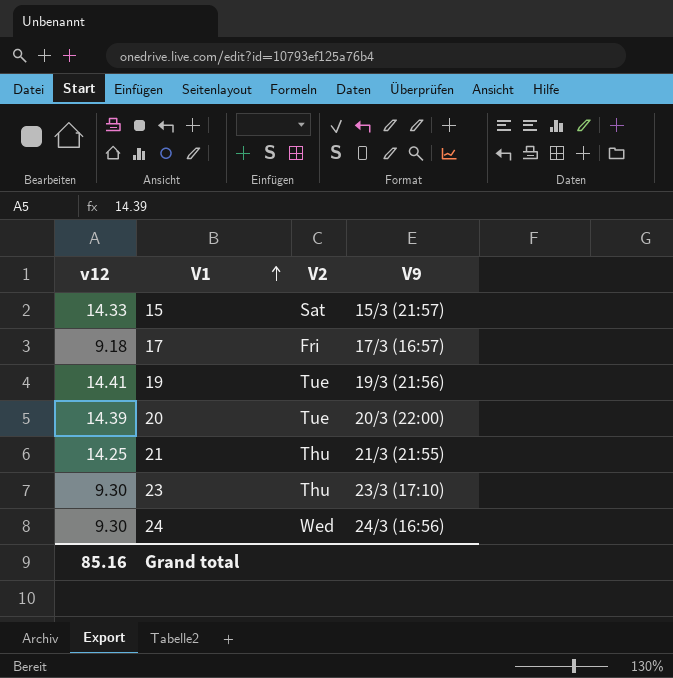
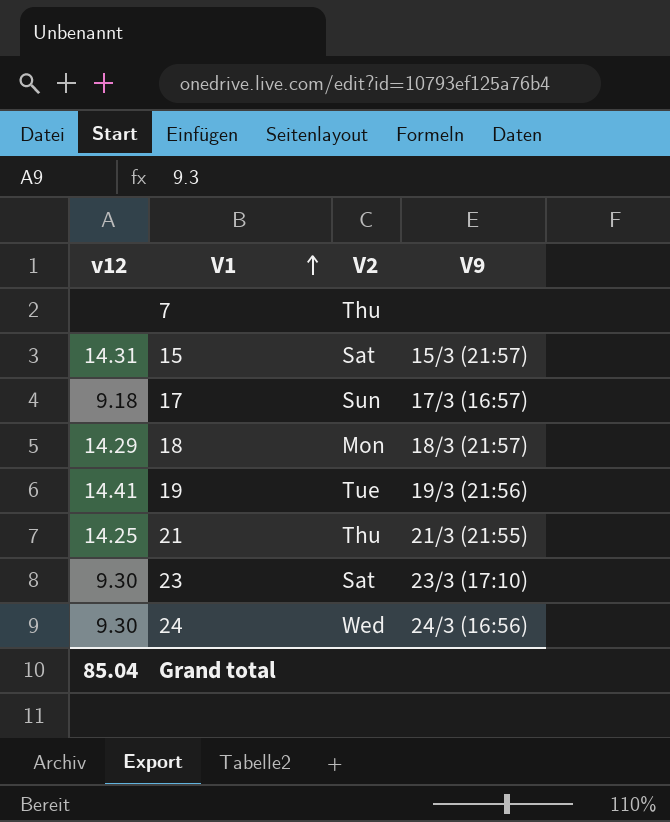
row 20: 14.39 | Tue | 20/3 (22:00) -> none
row 7: none -> none | Thu | none
15 | v12: 14.33 -> 14.31
17 | V2: Fri -> Sun
row 18: none -> 14.29 | Mon | 18/3 (21:57)
23 | V2: Thu -> Sat
Grand total | v12: 85.16 -> 85.04

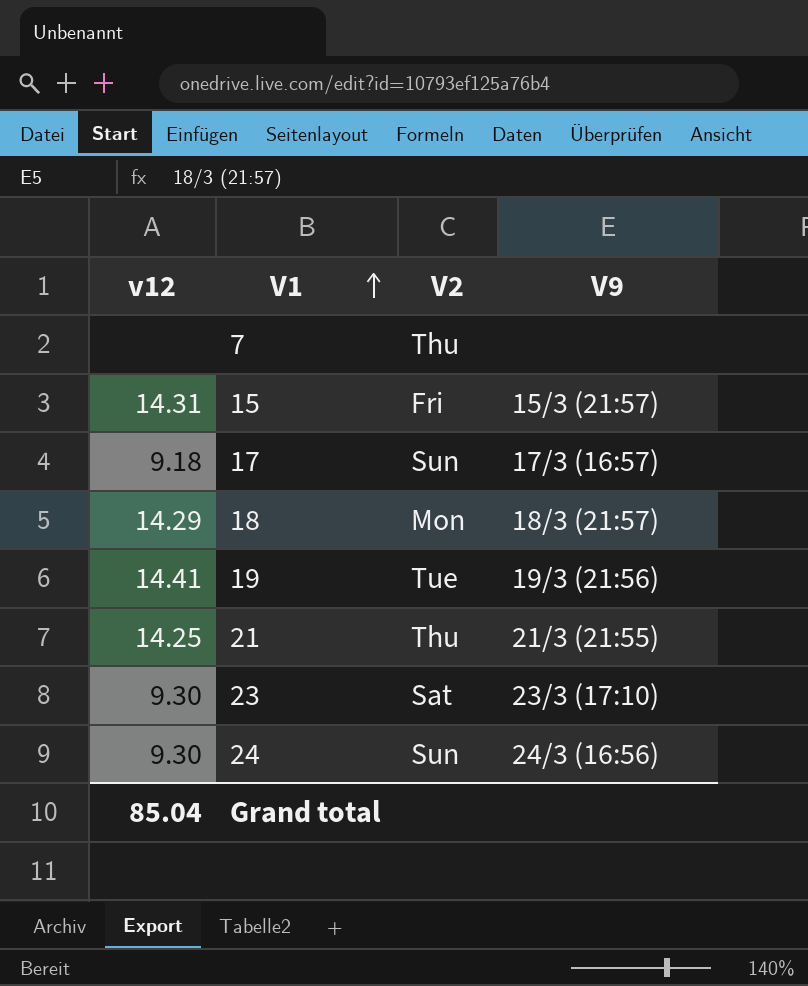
15 | V2: Sat -> Fri
24 | V2: Wed -> Sun

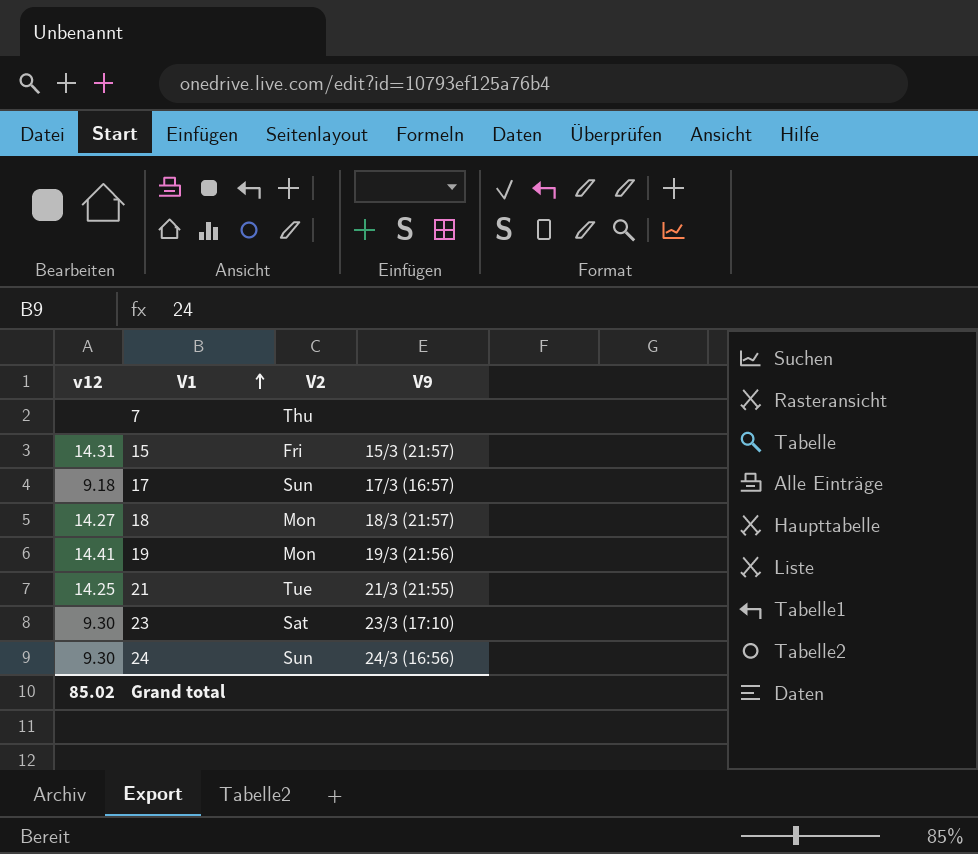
18 | v12: 14.29 -> 14.27
19 | V2: Tue -> Mon
21 | V2: Thu -> Tue
Grand total | v12: 85.04 -> 85.02

